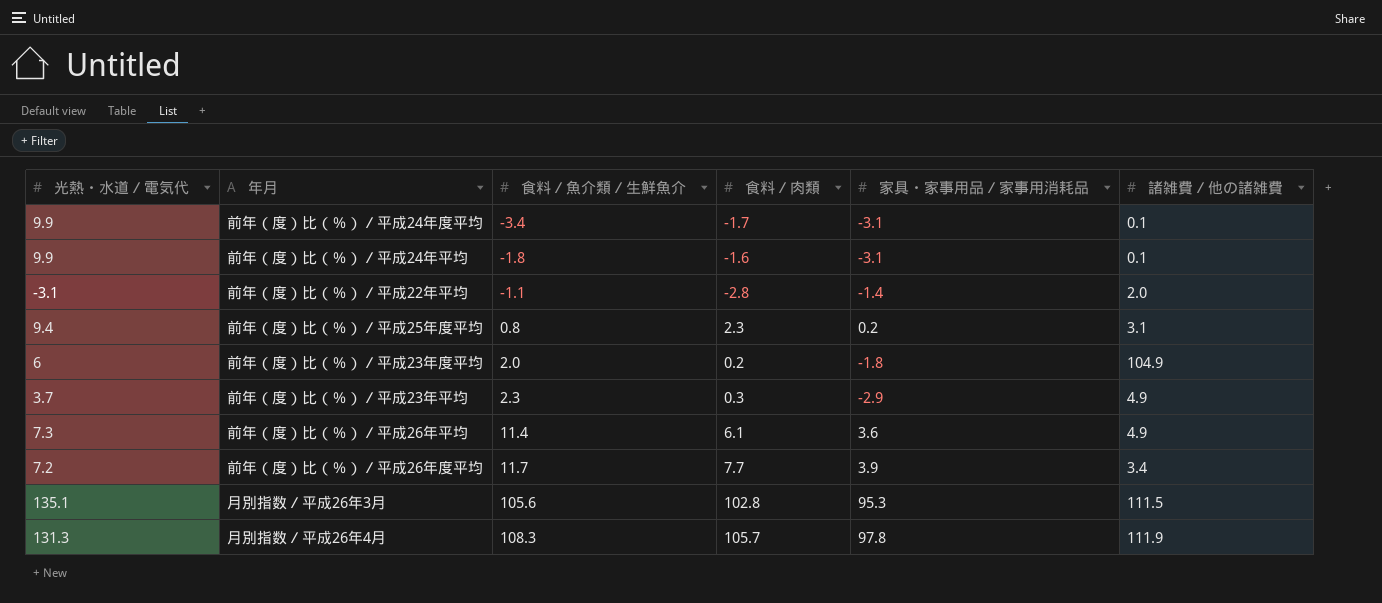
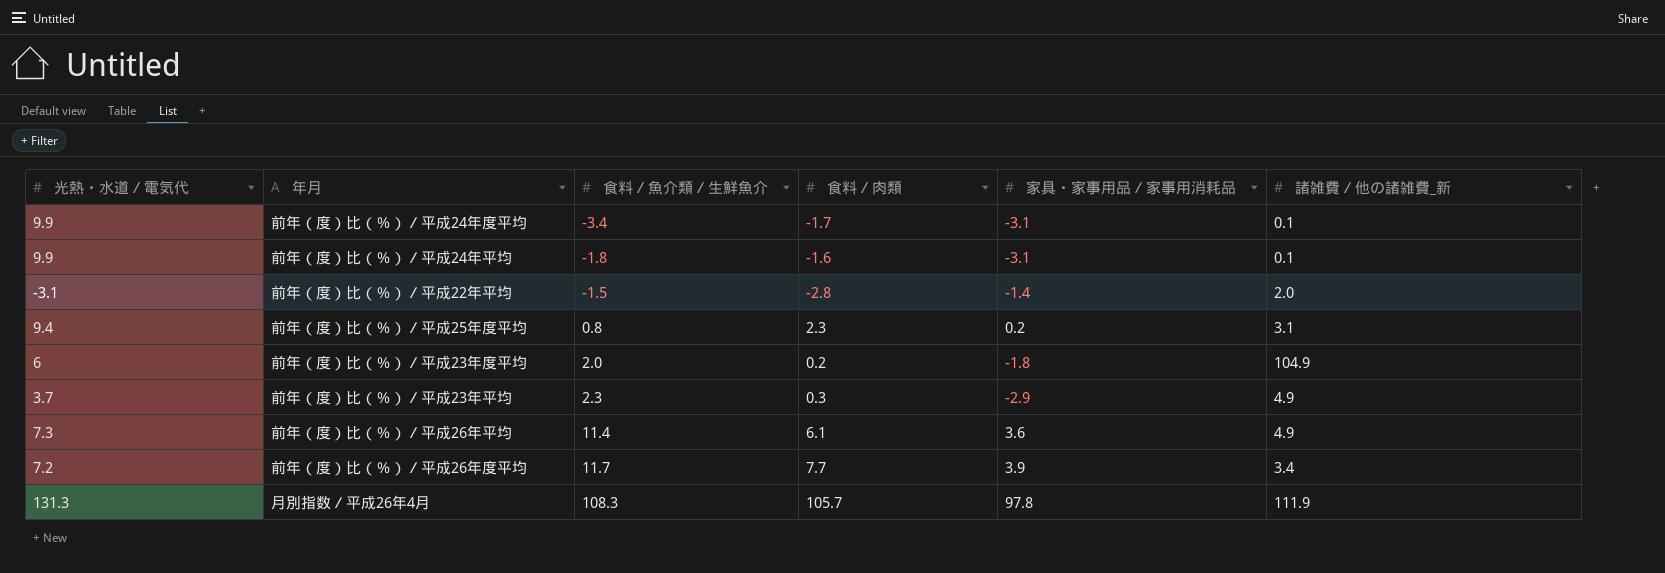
column name: 諸雑費／他の諸雑費 -> 諸雑費／他の諸雑費_新
row 月別指数／平成26年3月: 135.1 | 105.6 | 102.8 | 95.3 | 111.5 -> none
前年（度）比（％）／平成22年平均 | 食料／魚介類／生鮮魚介: -1.1 -> -1.5

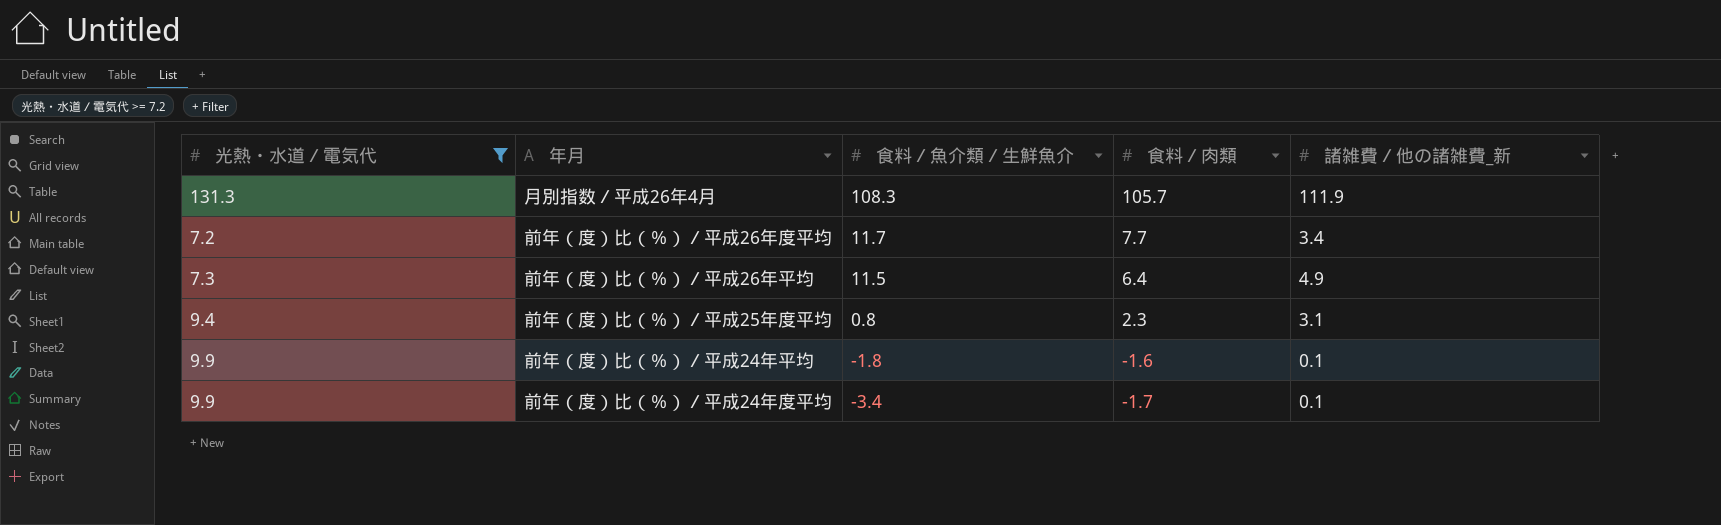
filter: none -> 光熱・水道／電気代 >= 7.2
row order: 食料／魚介類／生鮮魚介 ascending -> 食料／魚介類／生鮮魚介 descending
column 家具・家事用品／家事用消耗品 | position: 5 -> none
前年（度）比（％）／平成26年平均 | 食料／魚介類／生鮮魚介: 11.4 -> 11.5
前年（度）比（％）／平成26年平均 | 食料／肉類: 6.1 -> 6.4

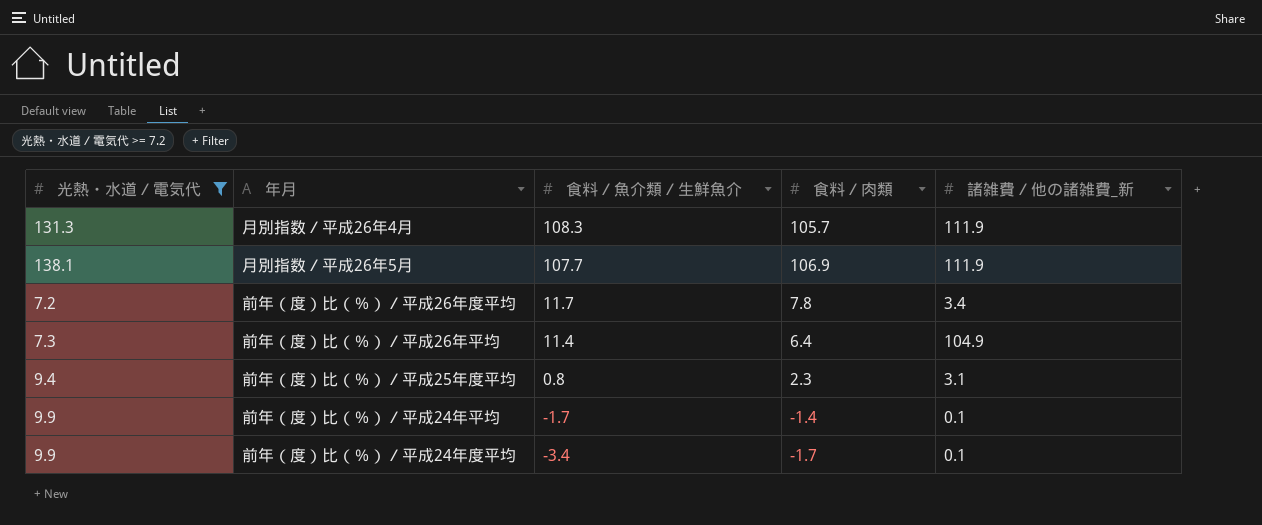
row 月別指数／平成26年5月: none -> 138.1 | 107.7 | 106.9 | 111.9
前年（度）比（％）／平成26年度平均 | 食料／肉類: 7.7 -> 7.8
前年（度）比（％）／平成26年平均 | 食料／魚介類／生鮮魚介: 11.5 -> 11.4
前年（度）比（％）／平成26年平均 | 諸雑費／他の諸雑費_新: 4.9 -> 104.9
前年（度）比（％）／平成24年平均 | 食料／魚介類／生鮮魚介: -1.8 -> -1.7
前年（度）比（％）／平成24年平均 | 食料／肉類: -1.6 -> -1.4

